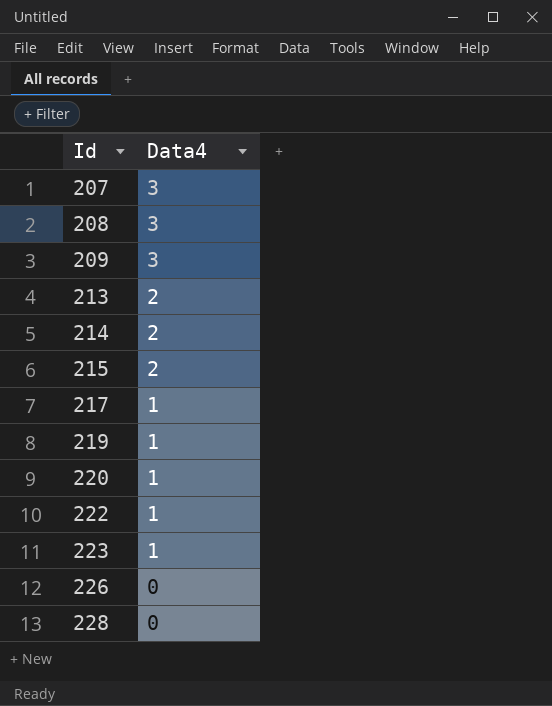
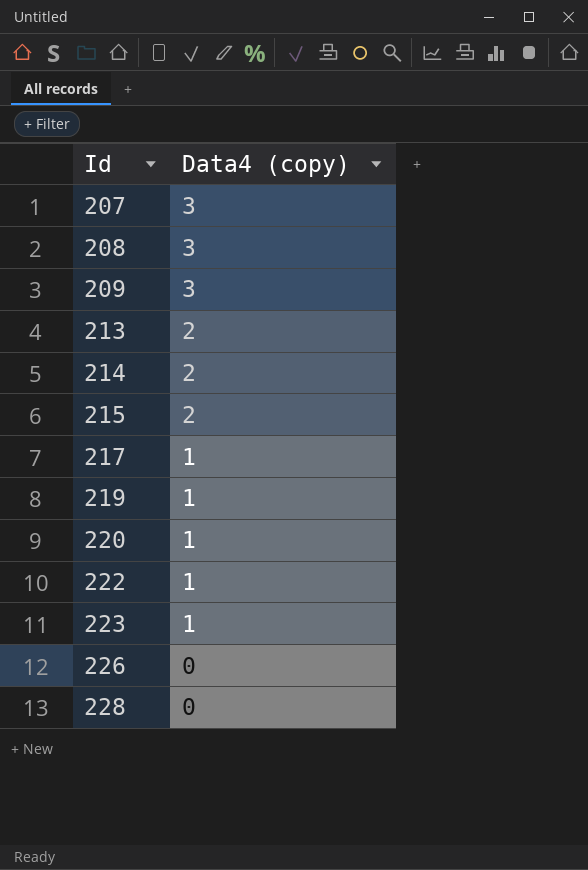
column name: Data4 -> Data4 (copy)

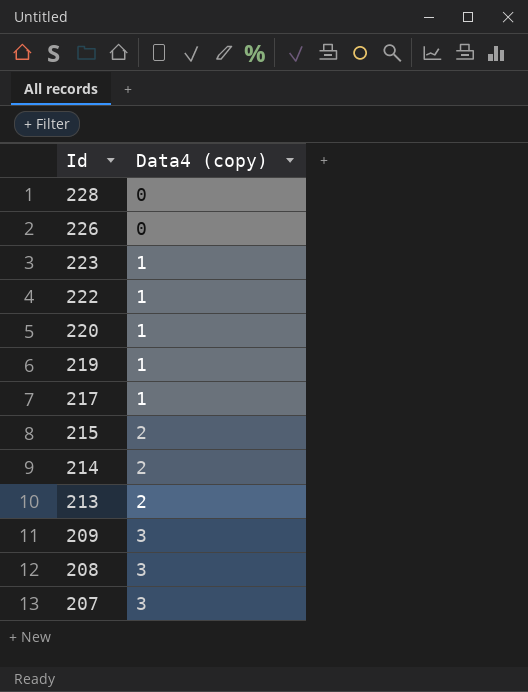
row order: Id ascending -> Id descending

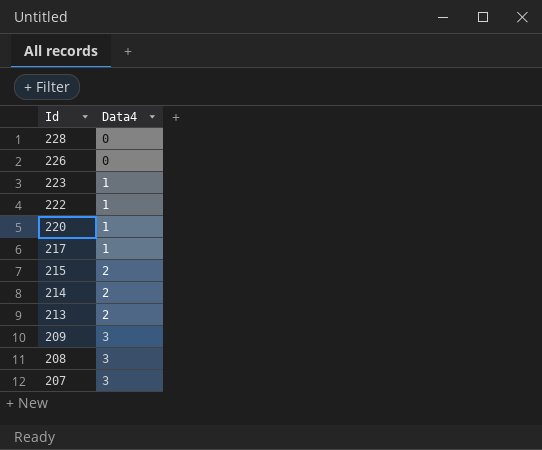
column name: Data4 (copy) -> Data4
row 219: 1 -> none

